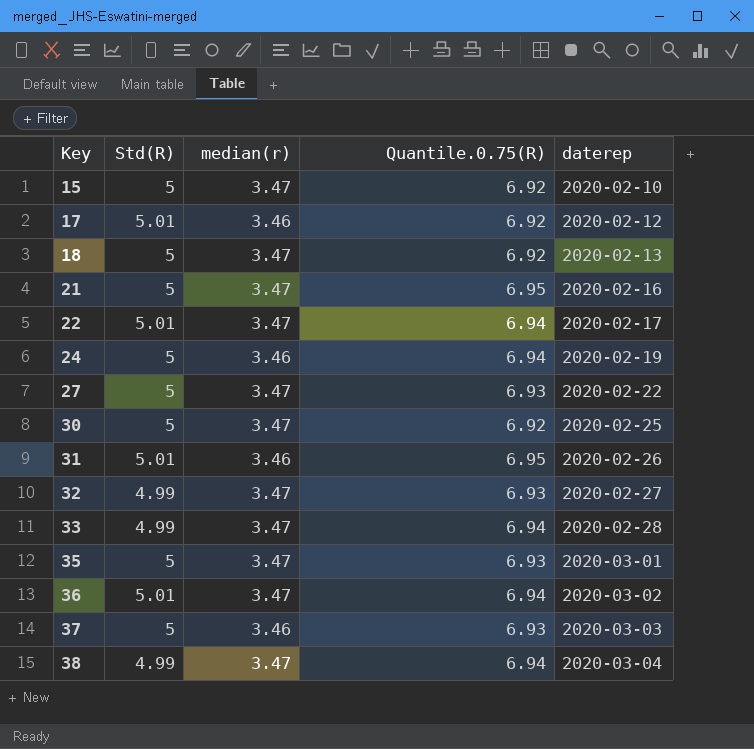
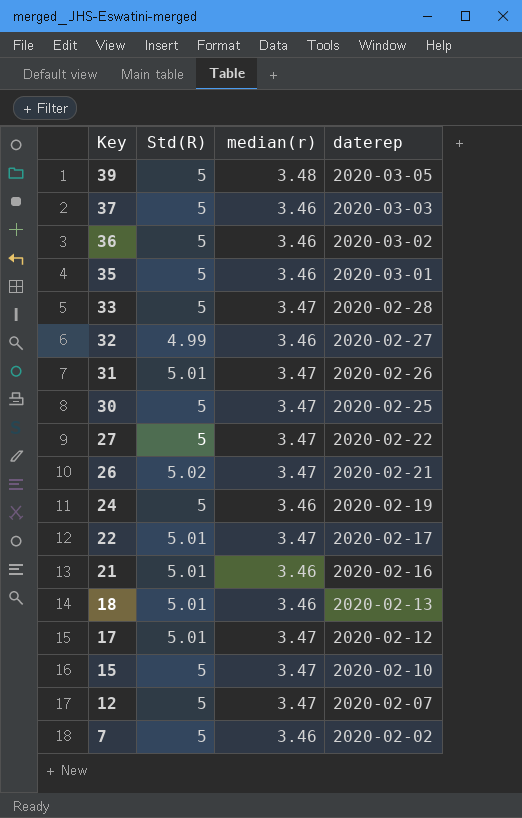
row order: Key ascending -> Key descending
column Quantile.0.75(R) | position: 4 -> none
row 38: 4.99 | 3.47 | 6.94 | 2020-03-04 -> none
row 39: none -> 5 | 3.48 | 2020-03-05
36 | Std(R): 5.01 -> 5
36 | median(r): 3.47 -> 3.46
35 | median(r): 3.47 -> 3.46
33 | Std(R): 4.99 -> 5
32 | median(r): 3.47 -> 3.46
31 | median(r): 3.46 -> 3.47
row 26: none -> 5.02 | 3.47 | 2020-02-21
21 | Std(R): 5 -> 5.01
21 | median(r): 3.47 -> 3.46
18 | Std(R): 5 -> 5.01
18 | median(r): 3.47 -> 3.46
17 | median(r): 3.46 -> 3.47
row 12: none -> 5 | 3.47 | 2020-02-07
row 7: none -> 5 | 3.46 | 2020-02-02

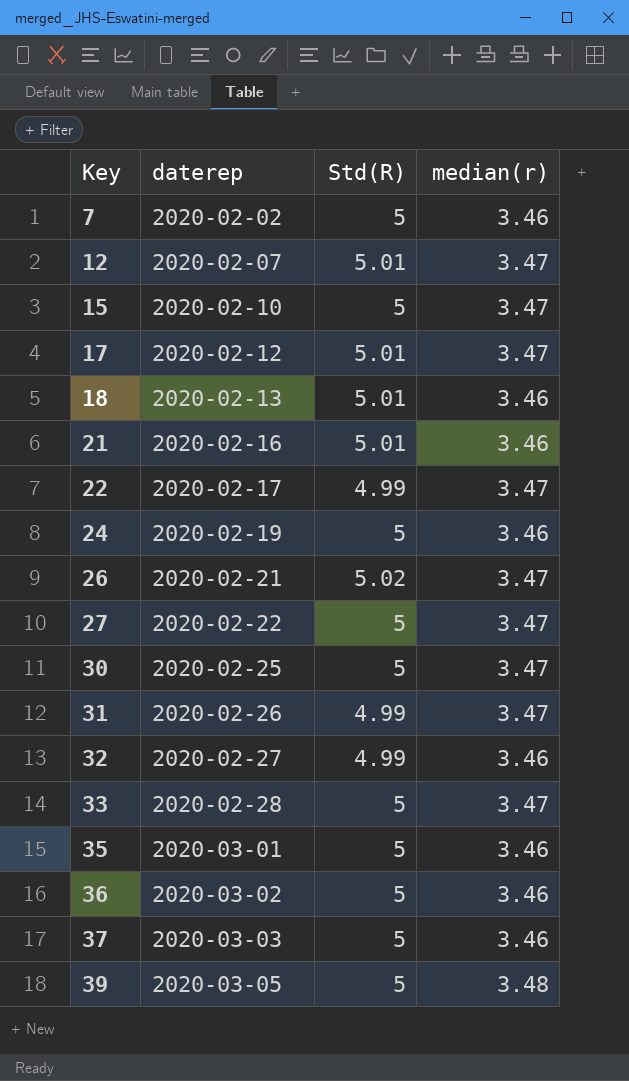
row order: Key descending -> Key ascending
column daterep | position: 4 -> 2
12 | Std(R): 5 -> 5.01
22 | Std(R): 5.01 -> 4.99
31 | Std(R): 5.01 -> 4.99

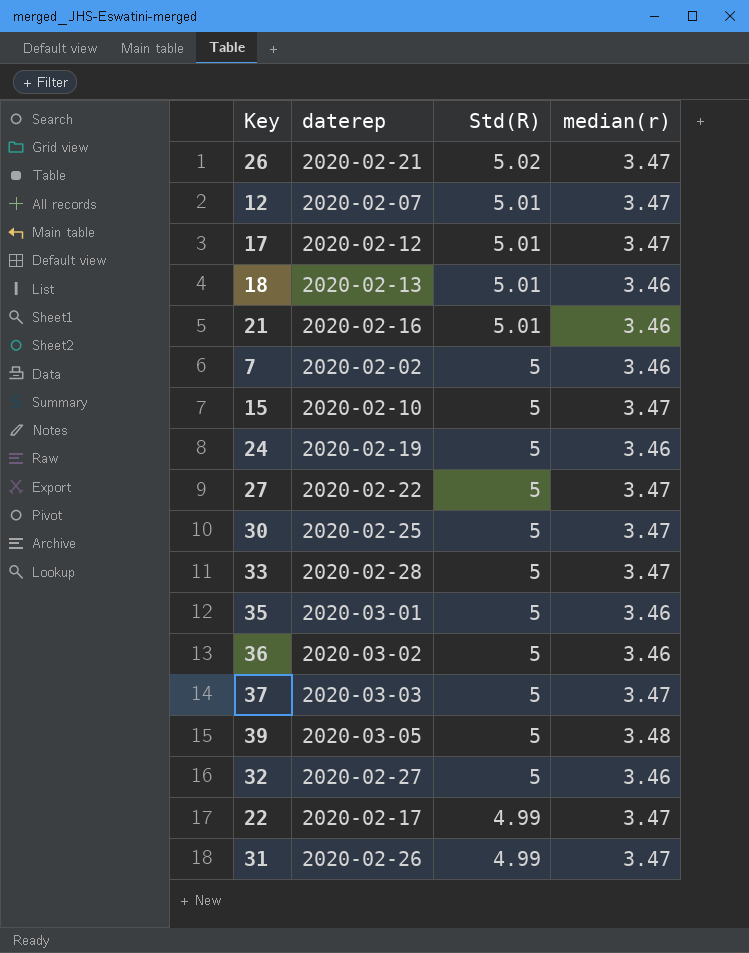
row order: Key ascending -> Std(R) descending
37 | median(r): 3.46 -> 3.47
32 | Std(R): 4.99 -> 5

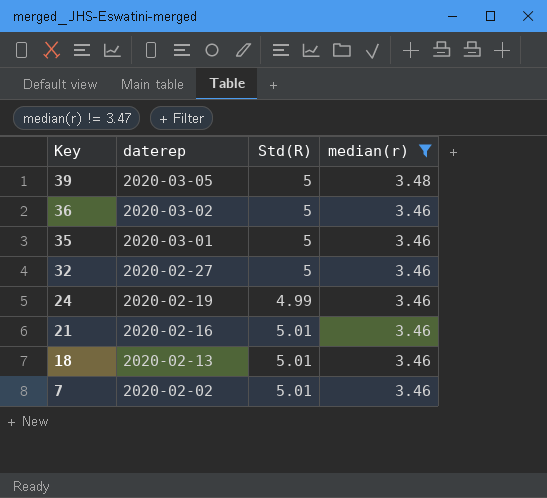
filter: none -> median(r) != 3.47
row order: Std(R) descending -> Key descending
24 | Std(R): 5 -> 4.99
7 | Std(R): 5 -> 5.01

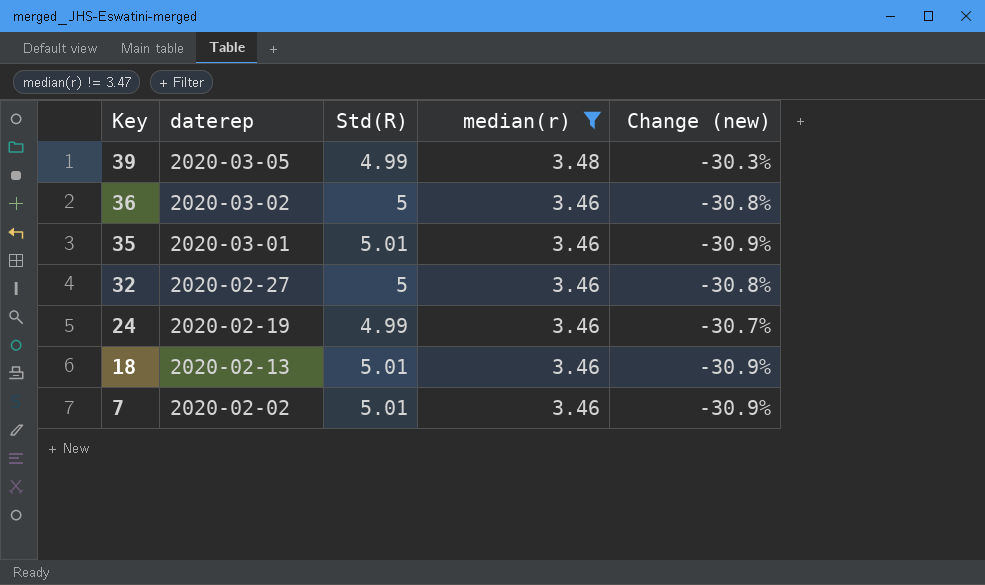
column Change (new) | formula: none -> ([median(r)] - [Std(R)]) / [Std(R)]
row 21: 2020-02-16 | 5.01 | 3.46 -> none
39 | Std(R): 5 -> 4.99
35 | Std(R): 5 -> 5.01

